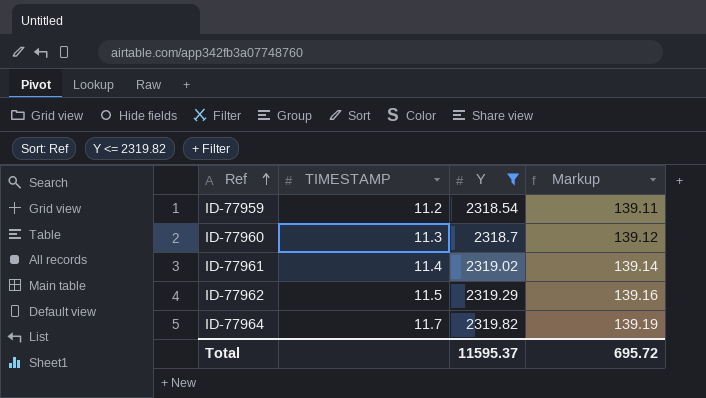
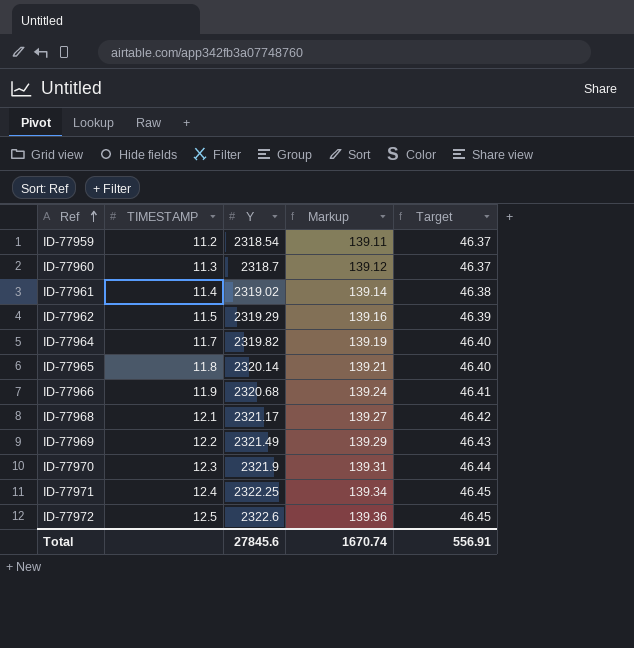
filter: Y <= 2319.82 -> none
column Target | formula: none -> [Y] * 0.02
Total | Y: 11595.37 -> 27845.6
Total | Markup: 695.72 -> 1670.74

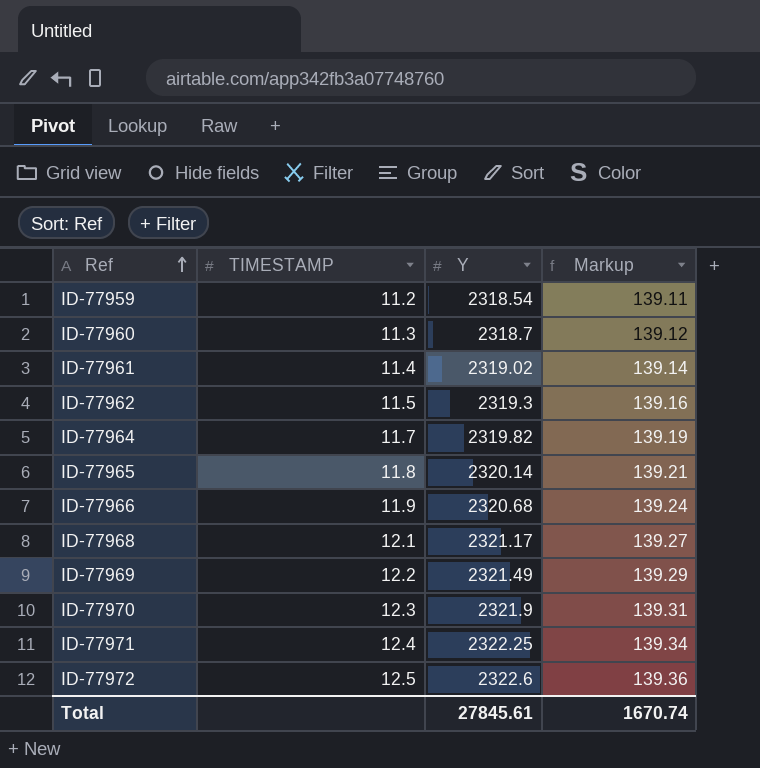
column Target | formula: [Y] * 0.02 -> none
ID-77962 | Y: 2319.29 -> 2319.3
Total | Y: 27845.6 -> 27845.61

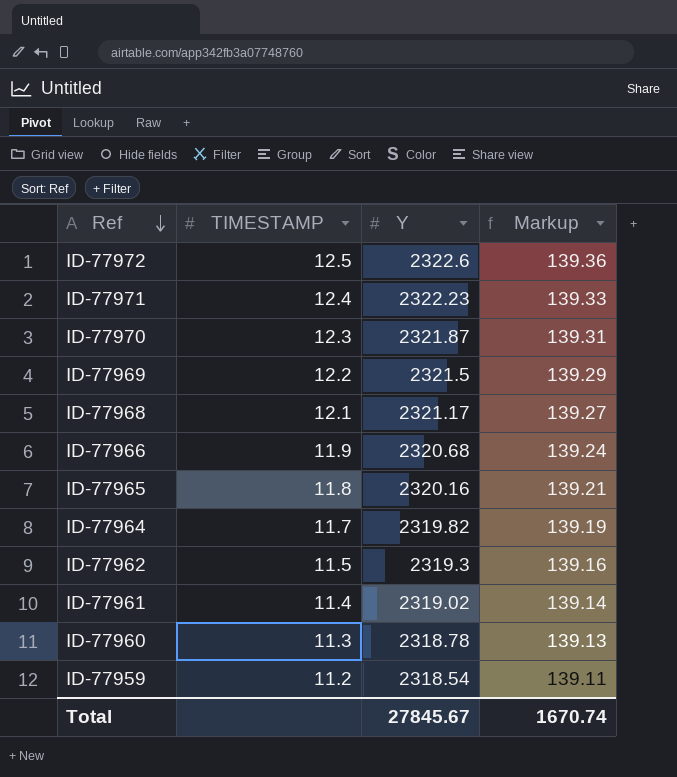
row order: Ref ascending -> Ref descending
ID-77971 | Y: 2322.25 -> 2322.23
ID-77971 | Markup: 139.34 -> 139.33
ID-77970 | Y: 2321.9 -> 2321.87
ID-77969 | Y: 2321.49 -> 2321.5
ID-77965 | Y: 2320.14 -> 2320.16
ID-77960 | Y: 2318.7 -> 2318.78
ID-77960 | Markup: 139.12 -> 139.13
Total | Y: 27845.61 -> 27845.67

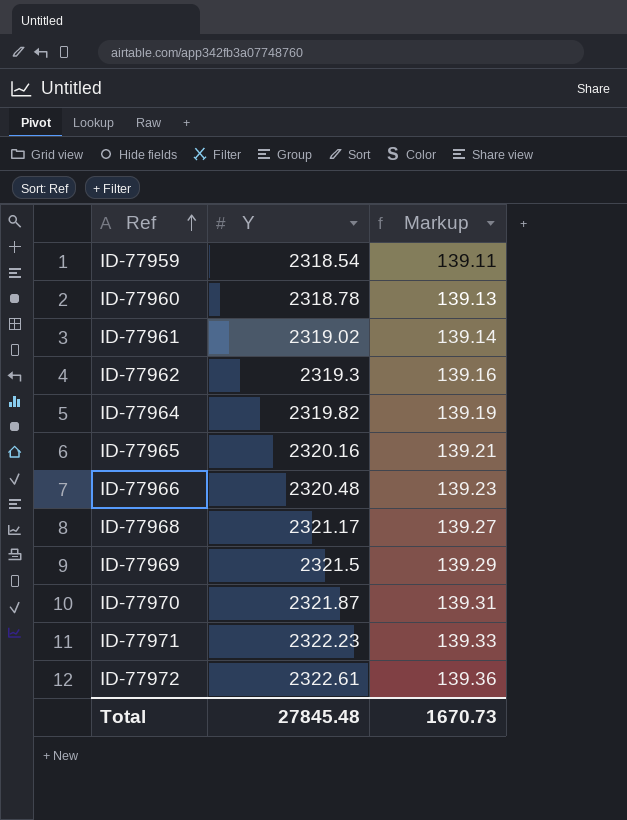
row order: Ref descending -> Ref ascending
column TIMESTAMP | position: 2 -> none
ID-77966 | Y: 2320.68 -> 2320.48
ID-77966 | Markup: 139.24 -> 139.23
ID-77972 | Y: 2322.6 -> 2322.61
Total | Y: 27845.67 -> 27845.48
Total | Markup: 1670.74 -> 1670.73

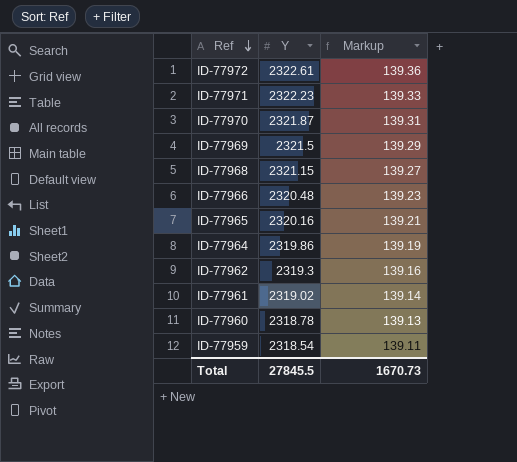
row order: Ref ascending -> Ref descending
ID-77968 | Y: 2321.17 -> 2321.15
ID-77964 | Y: 2319.82 -> 2319.86
Total | Y: 27845.48 -> 27845.5

